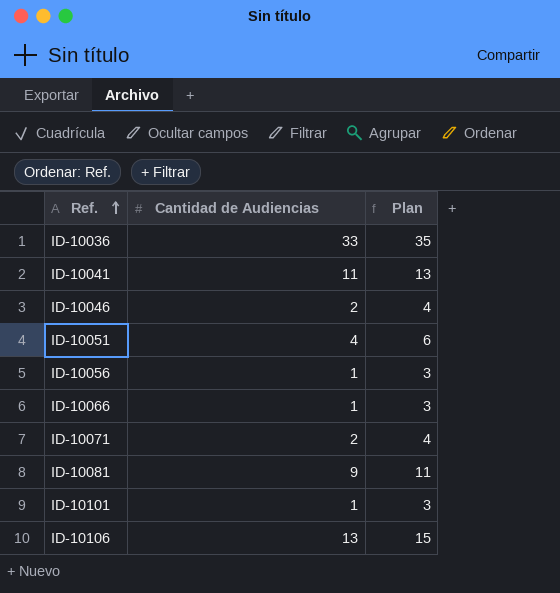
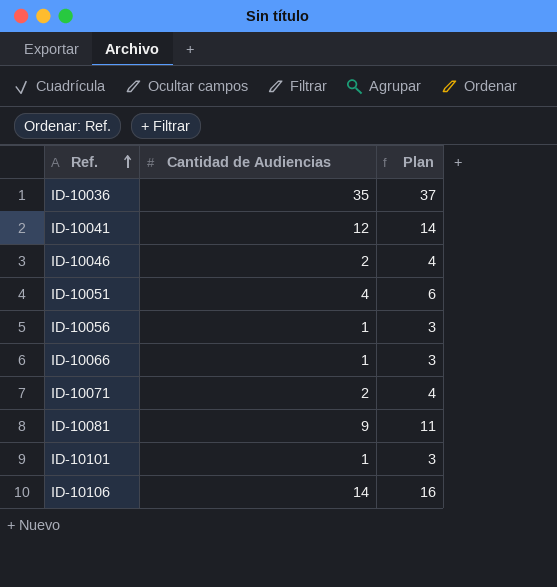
ID-10036 | Cantidad de Audiencias: 33 -> 35
ID-10036 | Plan: 35 -> 37
ID-10041 | Cantidad de Audiencias: 11 -> 12
ID-10041 | Plan: 13 -> 14
ID-10106 | Cantidad de Audiencias: 13 -> 14
ID-10106 | Plan: 15 -> 16

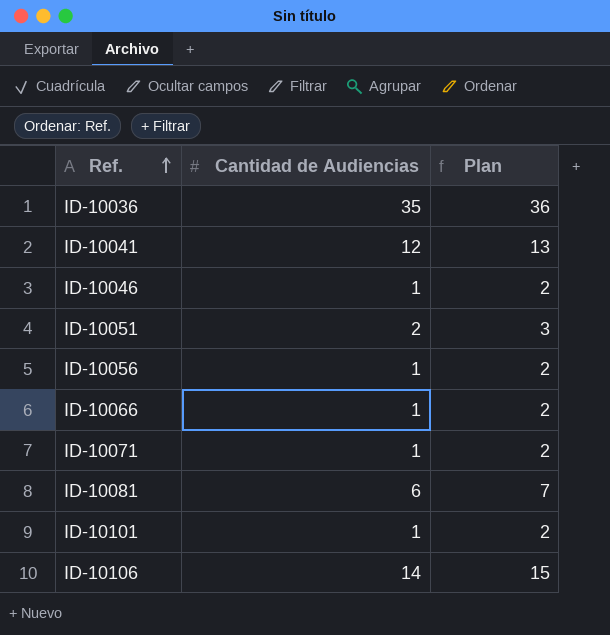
column Plan | formula: [Cantidad de Audiencias] + 2 -> [Cantidad de Audiencias] + 1
ID-10046 | Cantidad de Audiencias: 2 -> 1
ID-10051 | Cantidad de Audiencias: 4 -> 2
ID-10071 | Cantidad de Audiencias: 2 -> 1
ID-10081 | Cantidad de Audiencias: 9 -> 6

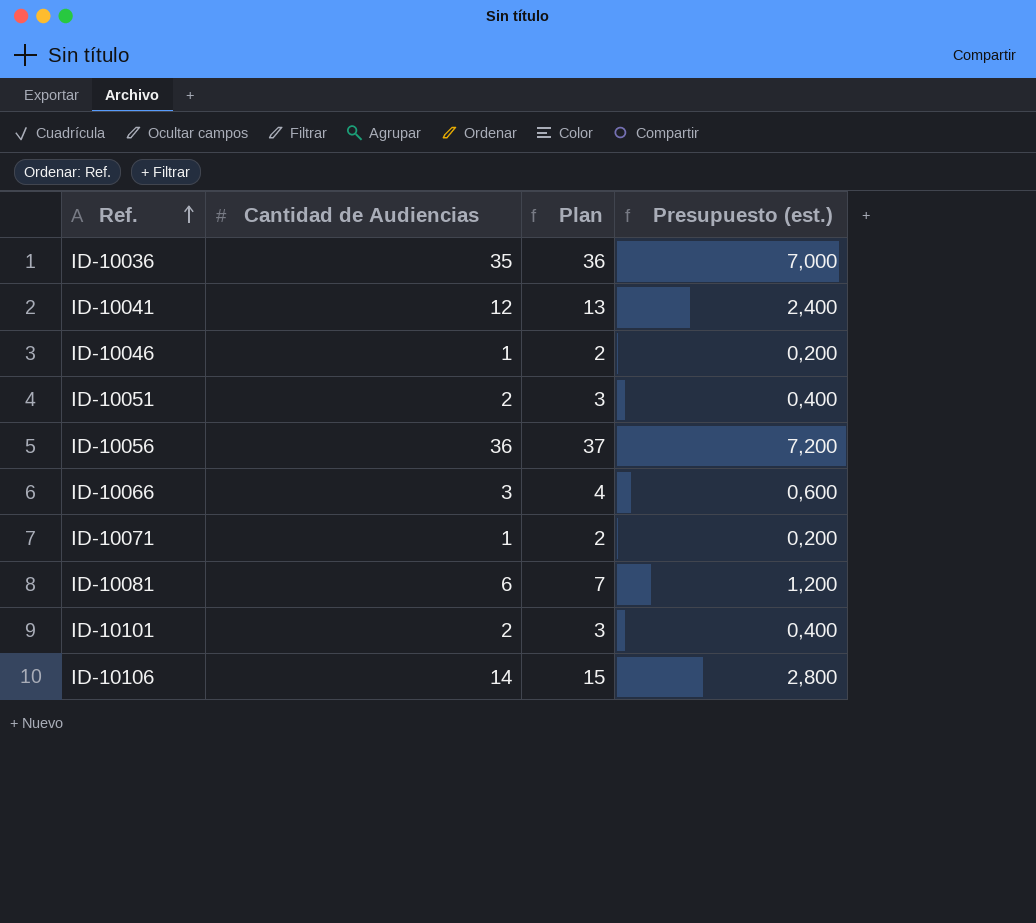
column Presupuesto (est.) | formula: none -> [Cantidad de Audiencias] * 0,2
ID-10056 | Cantidad de Audiencias: 1 -> 36
ID-10056 | Plan: 2 -> 37
ID-10066 | Cantidad de Audiencias: 1 -> 3
ID-10066 | Plan: 2 -> 4
ID-10101 | Cantidad de Audiencias: 1 -> 2
ID-10101 | Plan: 2 -> 3

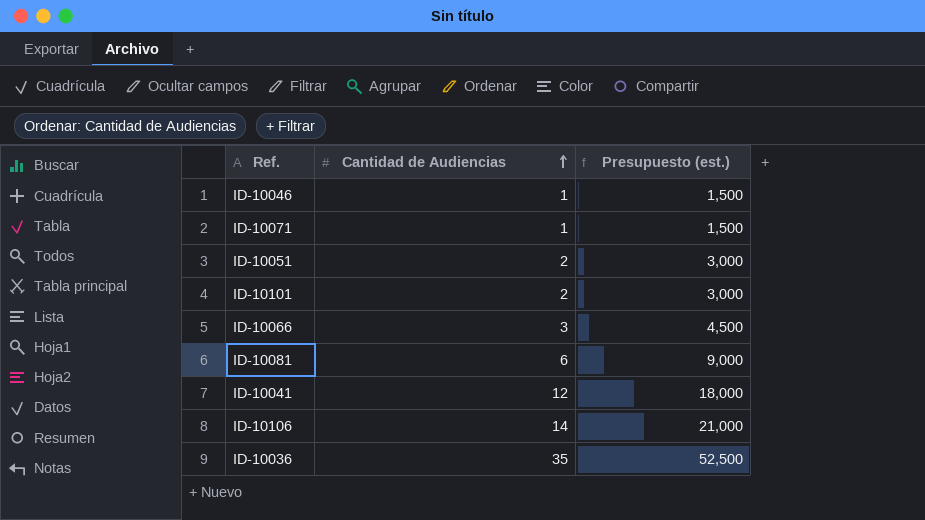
row order: Ref. ascending -> Cantidad de Audiencias ascending
column Plan | formula: [Cantidad de Audiencias] + 1 -> none
column Presupuesto (est.) | formula: [Cantidad de Audiencias] * 0,2 -> [Cantidad de Audiencias] * 1,5
row ID-10056: 36 | 37 | 7,200 -> none

